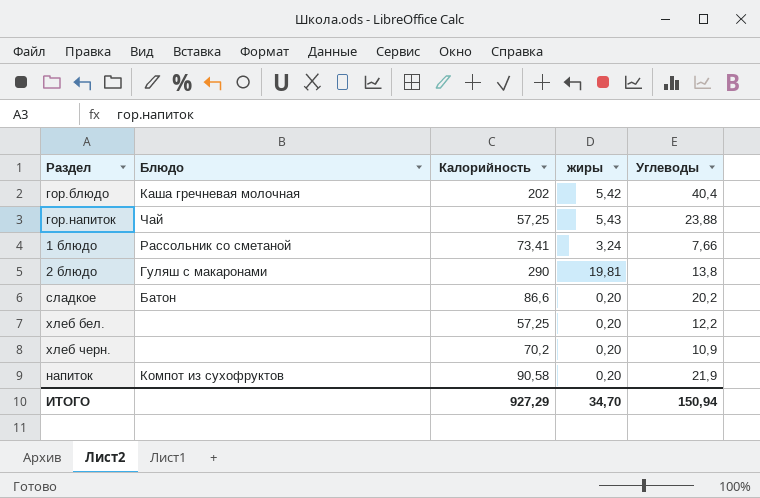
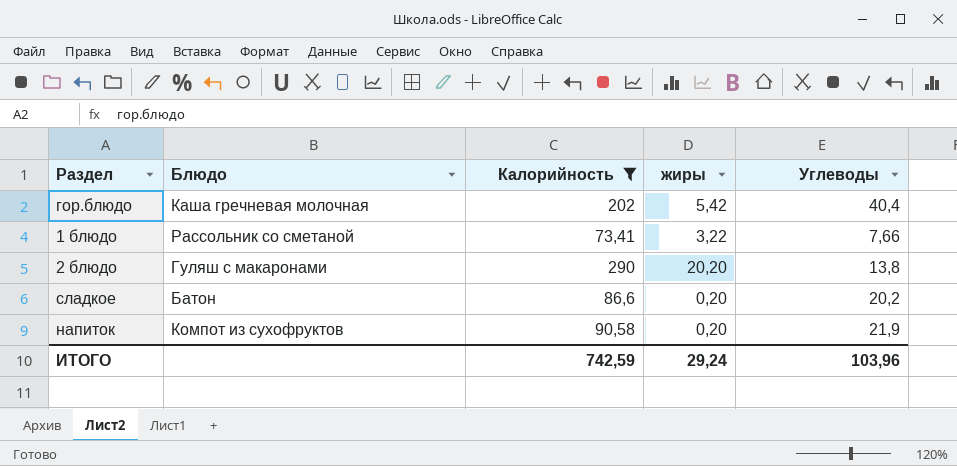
filter: none -> Калорийность >= 73,41
1 блюдо | жиры: 3,24 -> 3,22
2 блюдо | жиры: 19,81 -> 20,20
ИТОГО | Калорийность: 927,29 -> 742,59
ИТОГО | жиры: 34,70 -> 29,24
ИТОГО | Углеводы: 150,94 -> 103,96

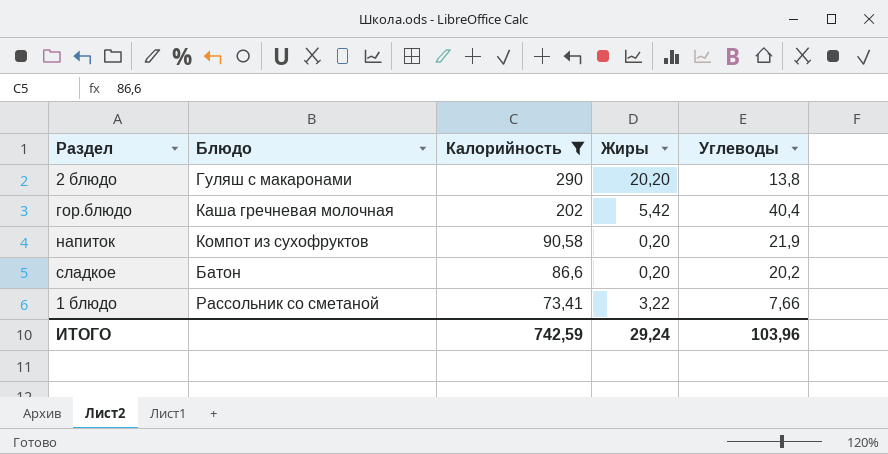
row order: none -> Калорийность descending
column name: жиры -> Жиры

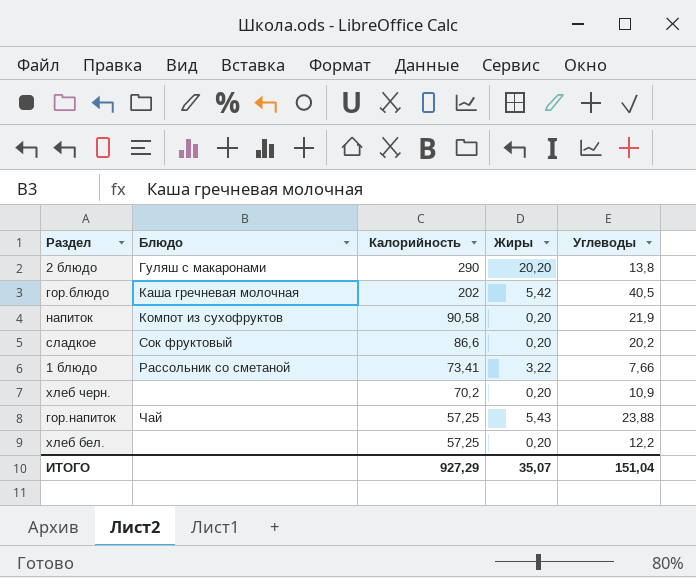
filter: Калорийность >= 73,41 -> none
гор.блюдо | Углеводы: 40,4 -> 40,5
сладкое | Блюдо: Батон -> Сок фруктовый
ИТОГО | Калорийность: 742,59 -> 927,29
ИТОГО | Жиры: 29,24 -> 35,07
ИТОГО | Углеводы: 103,96 -> 151,04

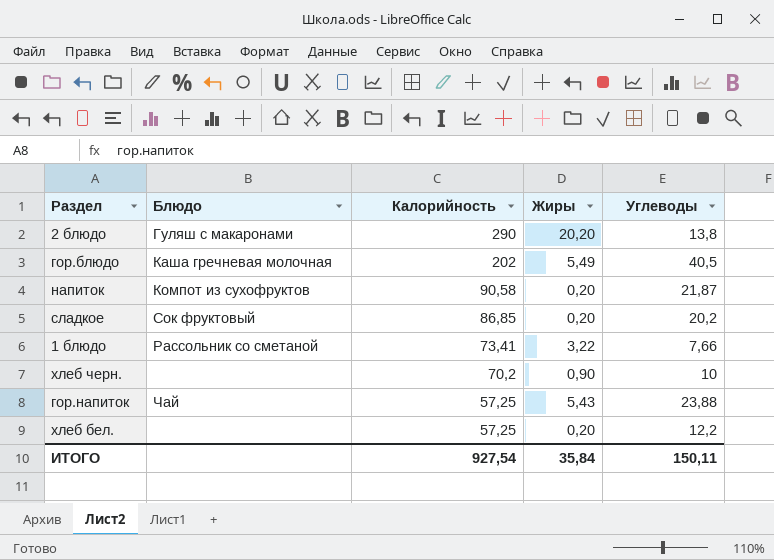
гор.блюдо | Жиры: 5,42 -> 5,49
напиток | Углеводы: 21,9 -> 21,87
сладкое | Калорийность: 86,6 -> 86,85
хлеб черн. | Жиры: 0,20 -> 0,90
хлеб черн. | Углеводы: 10,9 -> 10
ИТОГО | Калорийность: 927,29 -> 927,54
ИТОГО | Жиры: 35,07 -> 35,84
ИТОГО | Углеводы: 151,04 -> 150,11

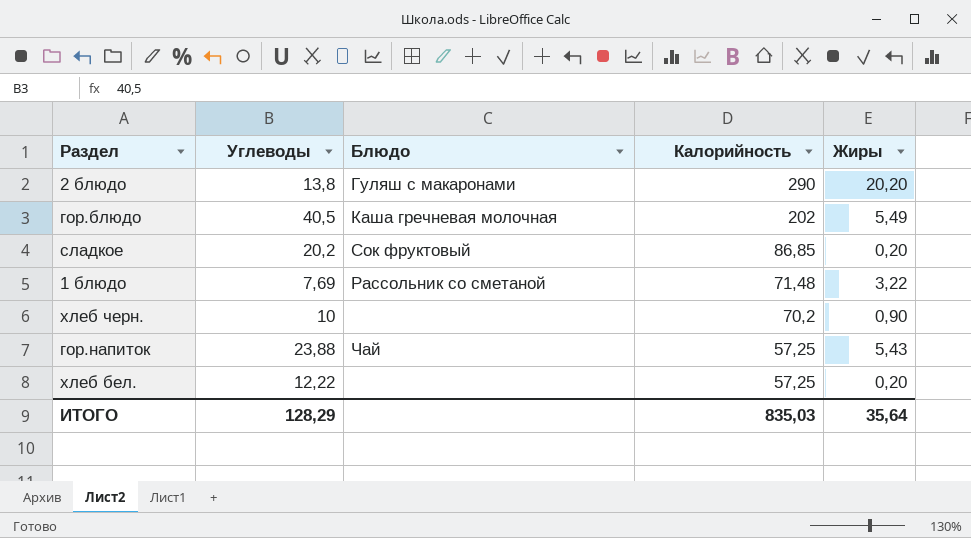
column Углеводы | position: 5 -> 2
row напиток: Компот из сухофруктов | 90,58 | 0,20 | 21,87 -> none
1 блюдо | Углеводы: 7,66 -> 7,69
1 блюдо | Калорийность: 73,41 -> 71,48
хлеб бел. | Углеводы: 12,2 -> 12,22
ИТОГО | Углеводы: 150,11 -> 128,29
ИТОГО | Калорийность: 927,54 -> 835,03
ИТОГО | Жиры: 35,84 -> 35,64

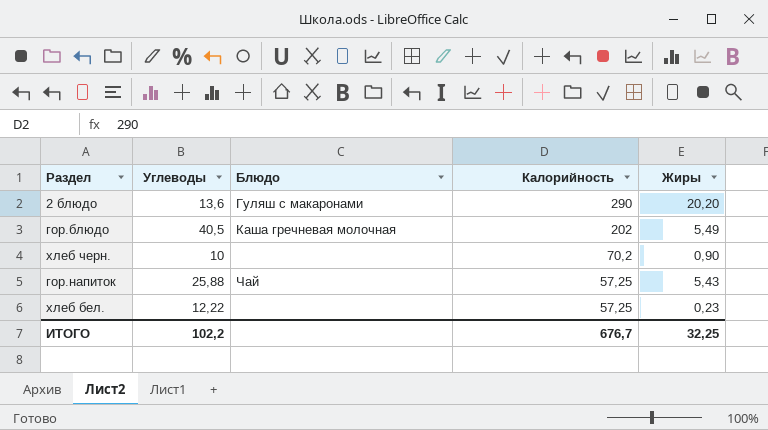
row сладкое: 20,2 | Сок фруктовый | 86,85 | 0,20 -> none
row 1 блюдо: 7,69 | Рассольник со сметаной | 71,48 | 3,22 -> none
2 блюдо | Углеводы: 13,8 -> 13,6
гор.напиток | Углеводы: 23,88 -> 25,88
хлеб бел. | Жиры: 0,20 -> 0,23
ИТОГО | Углеводы: 128,29 -> 102,2
ИТОГО | Калорийность: 835,03 -> 676,7
ИТОГО | Жиры: 35,64 -> 32,25

